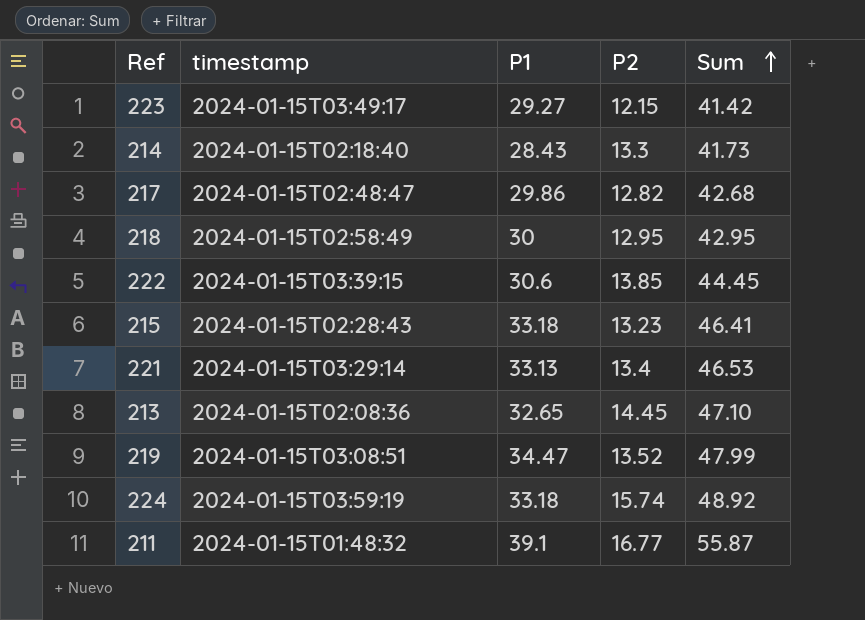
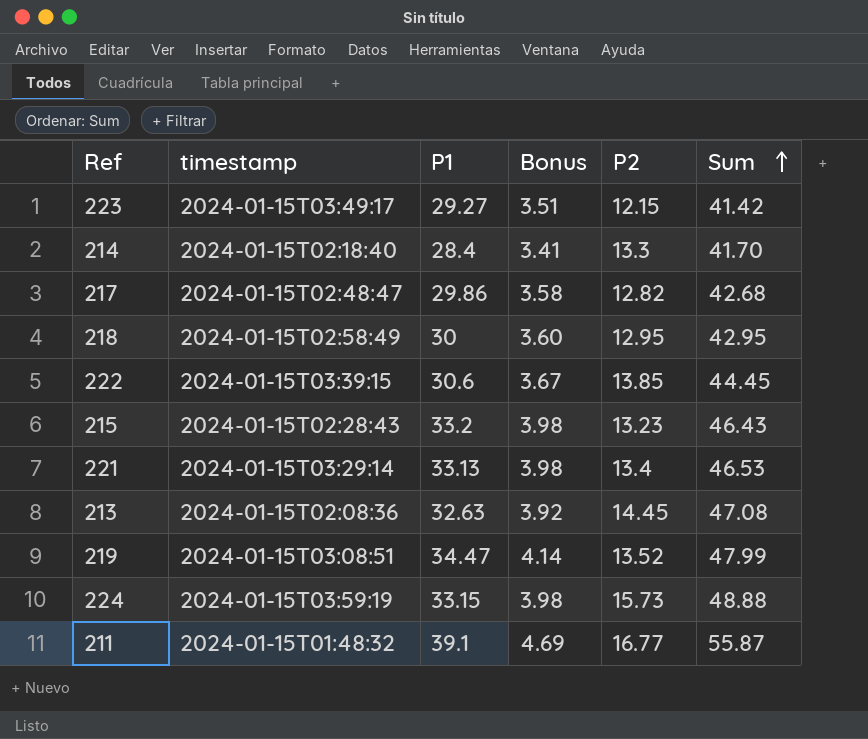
column Bonus | formula: none -> [P1] * 0.12
214 | P1: 28.43 -> 28.4
214 | Sum: 41.73 -> 41.70
215 | P1: 33.18 -> 33.2
215 | Sum: 46.41 -> 46.43
213 | P1: 32.65 -> 32.63
213 | Sum: 47.10 -> 47.08
224 | P1: 33.18 -> 33.15
224 | P2: 15.74 -> 15.73
224 | Sum: 48.92 -> 48.88

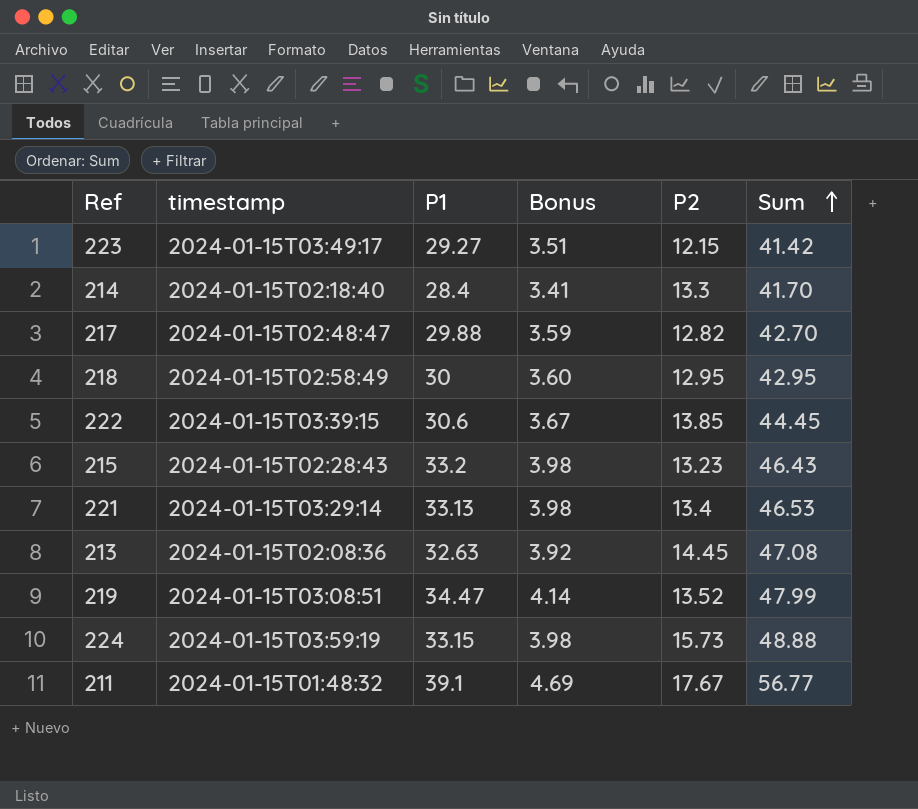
217 | P1: 29.86 -> 29.88
217 | Bonus: 3.58 -> 3.59
217 | Sum: 42.68 -> 42.70
211 | P2: 16.77 -> 17.67
211 | Sum: 55.87 -> 56.77

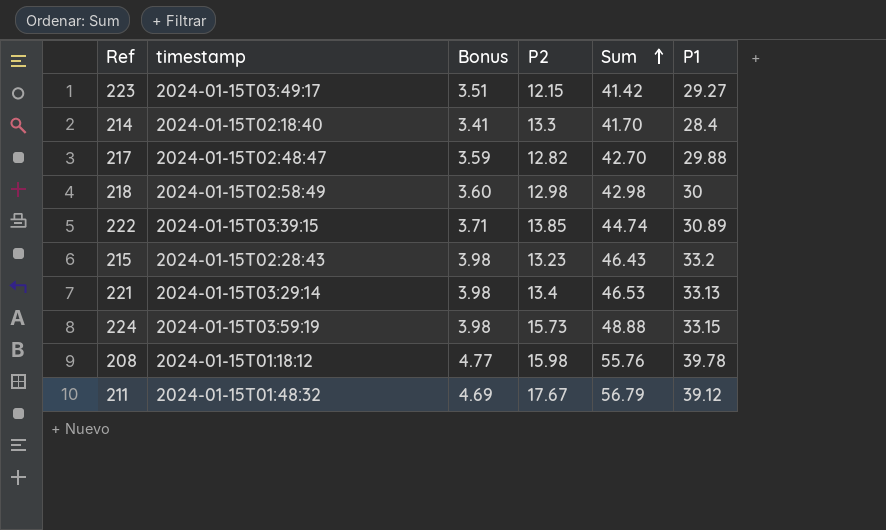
column P1 | position: 3 -> 6
row 213: 2024-01-15T02:08:36 | 32.63 | 3.92 | 14.45 | 47.08 -> none
row 219: 2024-01-15T03:08:51 | 34.47 | 4.14 | 13.52 | 47.99 -> none
218 | P2: 12.95 -> 12.98
218 | Sum: 42.95 -> 42.98
222 | Bonus: 3.67 -> 3.71
222 | Sum: 44.45 -> 44.74
222 | P1: 30.6 -> 30.89
row 208: none -> 2024-01-15T01:18:12 | 4.77 | 15.98 | 55.76 | 39.78
211 | Sum: 56.77 -> 56.79
211 | P1: 39.1 -> 39.12

